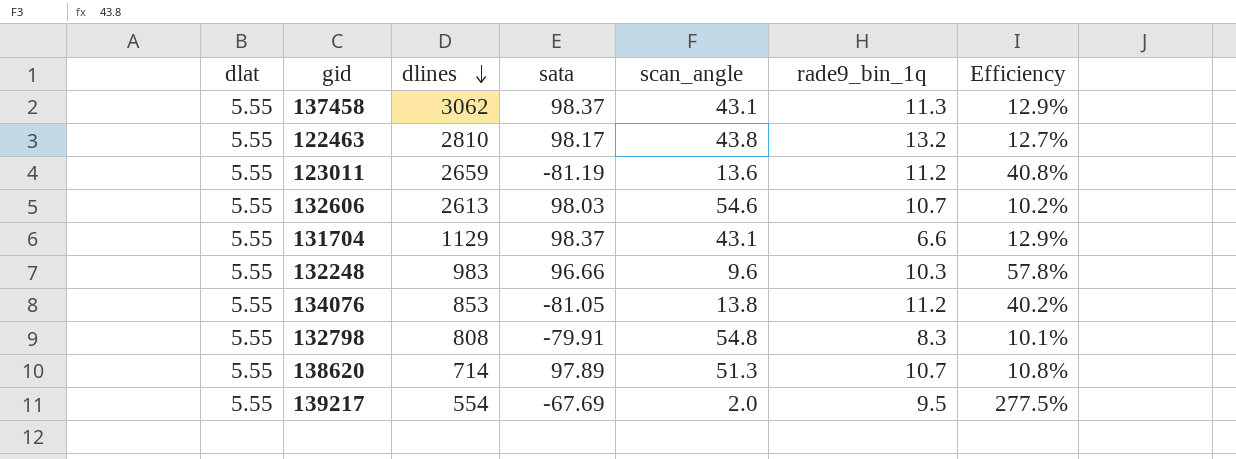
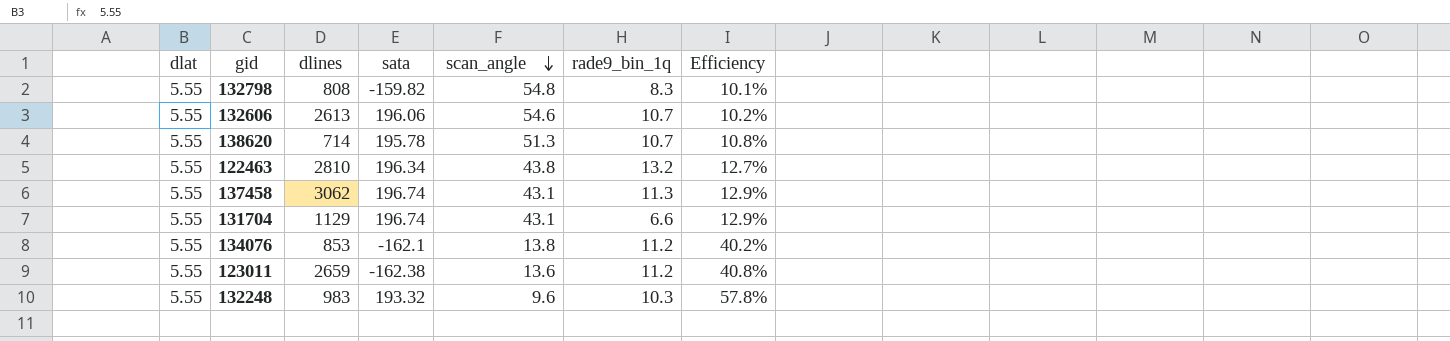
row order: dlines descending -> scan_angle descending
row 139217: 5.55 | 554 | -67.69 | 2.0 | 9.5 | 277.5% -> none
132798 | sata: -79.91 -> -159.82
132606 | sata: 98.03 -> 196.06
138620 | sata: 97.89 -> 195.78
122463 | sata: 98.17 -> 196.34
137458 | sata: 98.37 -> 196.74
131704 | sata: 98.37 -> 196.74
134076 | sata: -81.05 -> -162.1
123011 | sata: -81.19 -> -162.38
132248 | sata: 96.66 -> 193.32

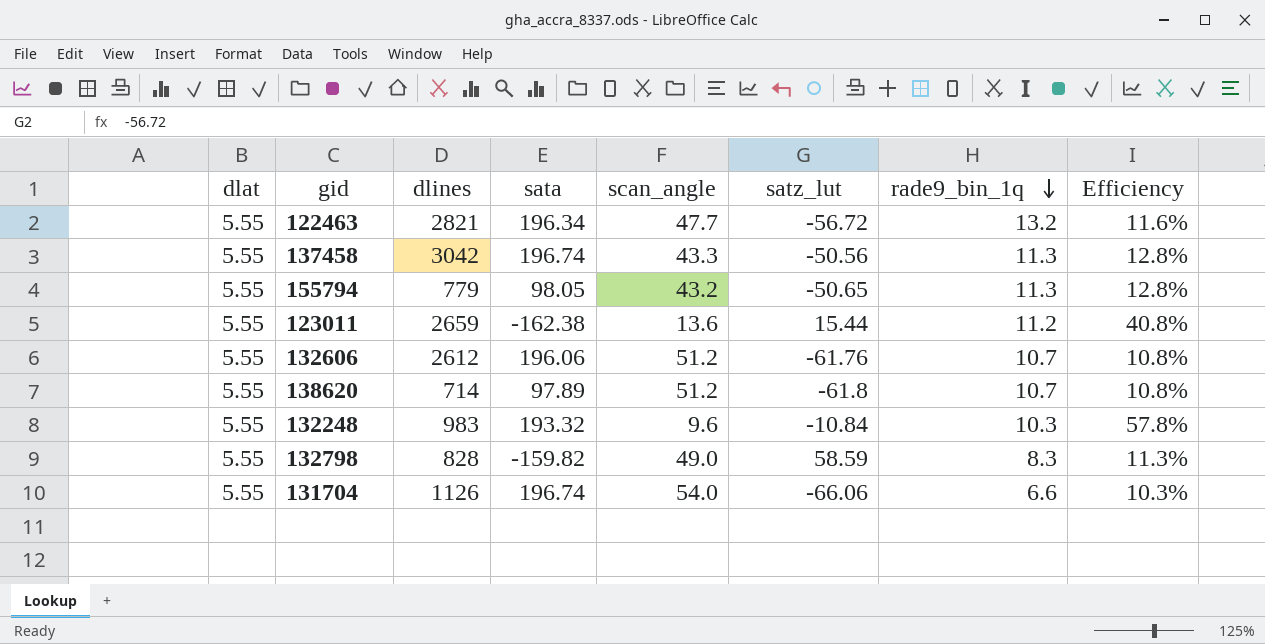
row order: scan_angle descending -> rade9_bin_1q descending
column satz_lut | position: none -> 6
row 134076: 5.55 | 853 | -162.1 | 13.8 | 11.2 | 40.2% -> none
122463 | dlines: 2810 -> 2821
122463 | scan_angle: 43.8 -> 47.7
122463 | Efficiency: 12.7% -> 11.6%
137458 | dlines: 3062 -> 3042
137458 | scan_angle: 43.1 -> 43.3
137458 | Efficiency: 12.9% -> 12.8%
row 155794: none -> 5.55 | 779 | 98.05 | 43.2 | -50.65 | 11.3 | 12.8%
132606 | dlines: 2613 -> 2612
132606 | scan_angle: 54.6 -> 51.2
132606 | Efficiency: 10.2% -> 10.8%
138620 | sata: 195.78 -> 97.89
138620 | scan_angle: 51.3 -> 51.2
132798 | dlines: 808 -> 828
132798 | scan_angle: 54.8 -> 49.0
132798 | Efficiency: 10.1% -> 11.3%
131704 | dlines: 1129 -> 1126
131704 | scan_angle: 43.1 -> 54.0
131704 | Efficiency: 12.9% -> 10.3%

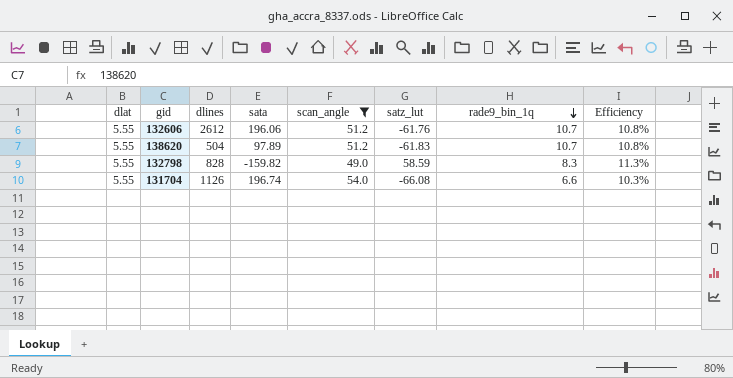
filter: none -> scan_angle >= 49.0
138620 | dlines: 714 -> 504
138620 | satz_lut: -61.8 -> -61.83
131704 | satz_lut: -66.06 -> -66.08

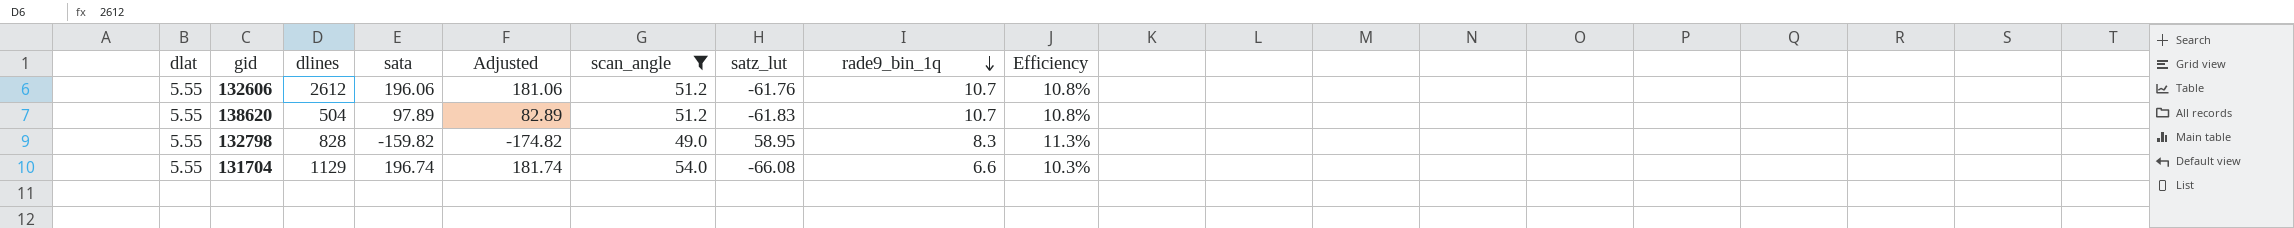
column Adjusted | formula: none -> [sata] - 15
132798 | satz_lut: 58.59 -> 58.95
131704 | dlines: 1126 -> 1129

